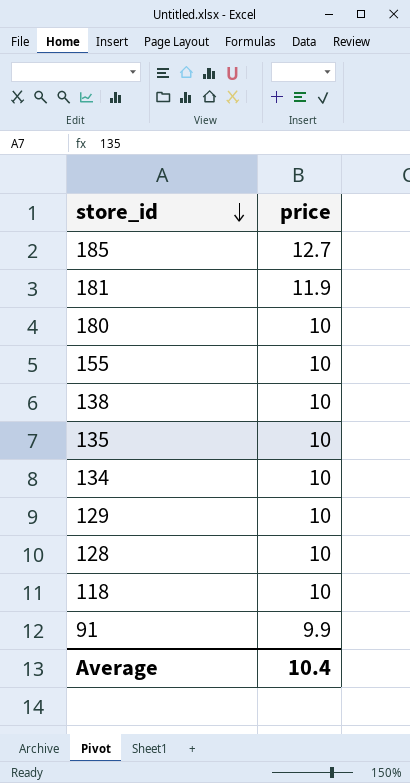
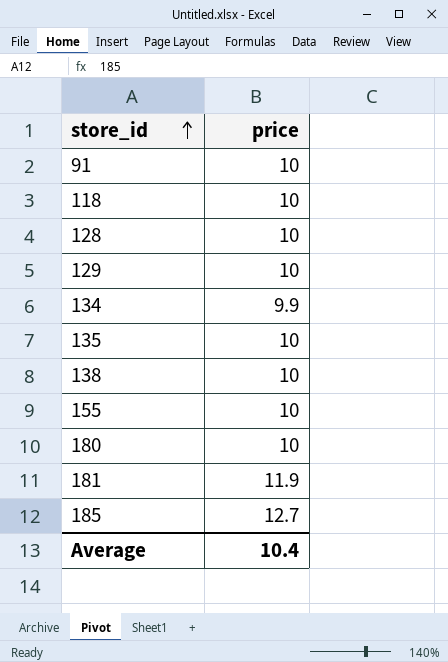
row order: store_id descending -> store_id ascending
91 | price: 9.9 -> 10
134 | price: 10 -> 9.9

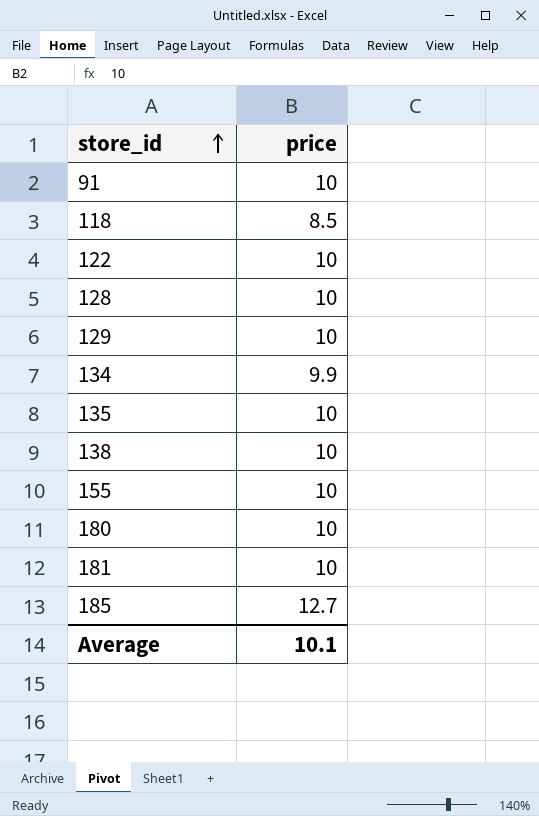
118 | price: 10 -> 8.5
row 122: none -> 10
181 | price: 11.9 -> 10
Average | price: 10.4 -> 10.1

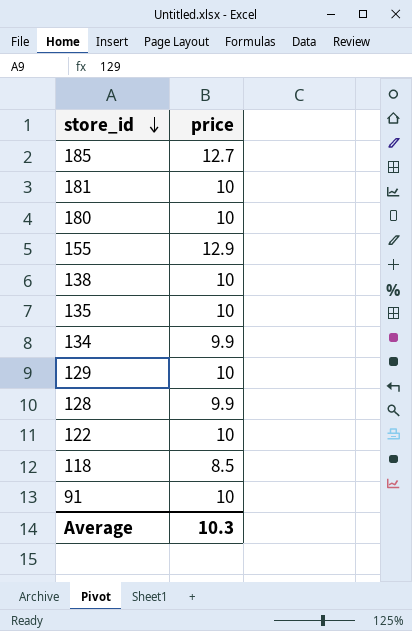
row order: store_id ascending -> store_id descending
155 | price: 10 -> 12.9
128 | price: 10 -> 9.9
Average | price: 10.1 -> 10.3

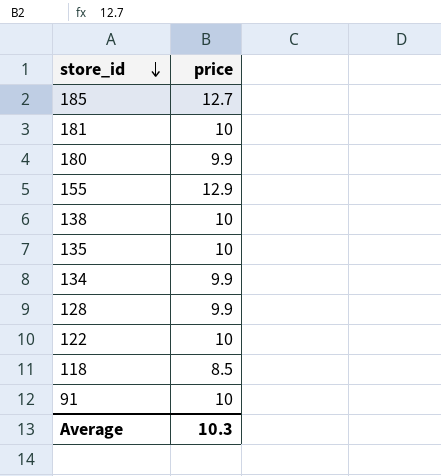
row 129: 10 -> none
180 | price: 10 -> 9.9

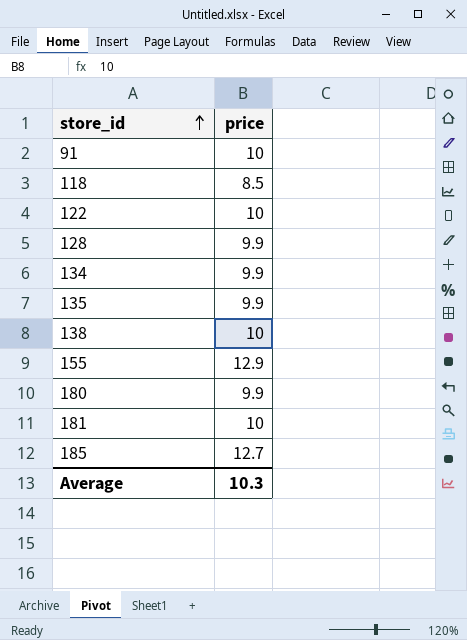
row order: store_id descending -> store_id ascending
135 | price: 10 -> 9.9

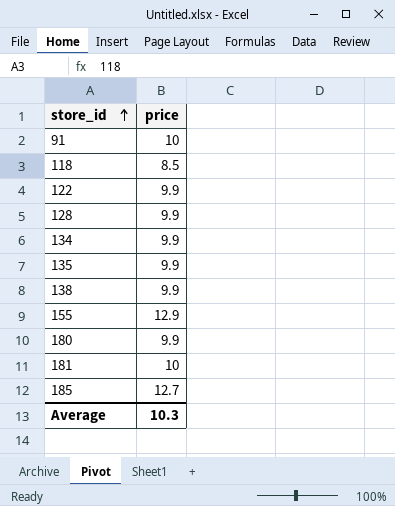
122 | price: 10 -> 9.9
138 | price: 10 -> 9.9

